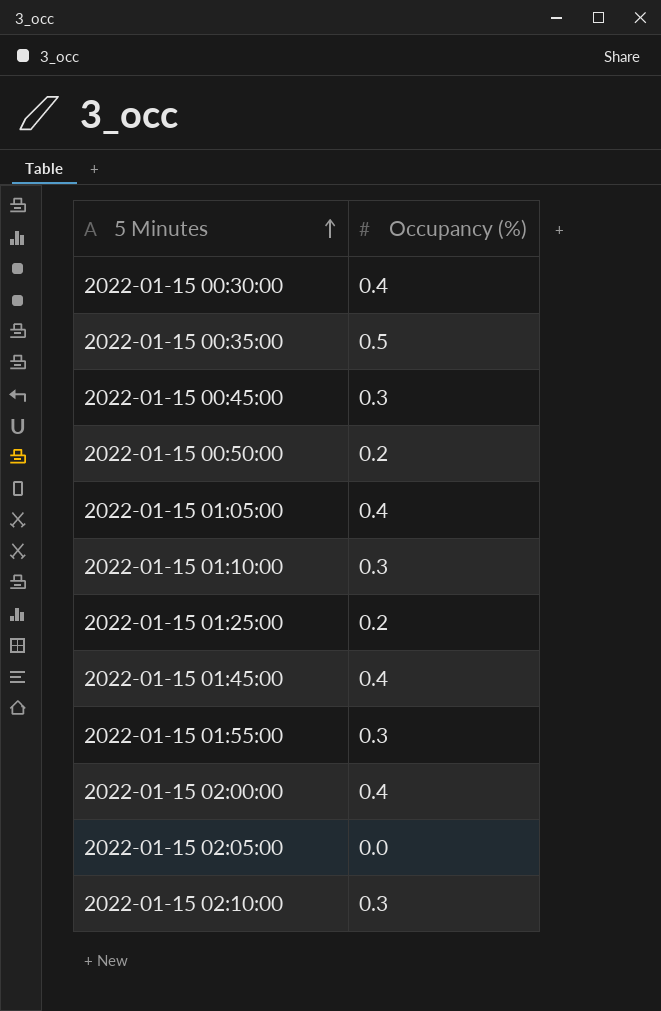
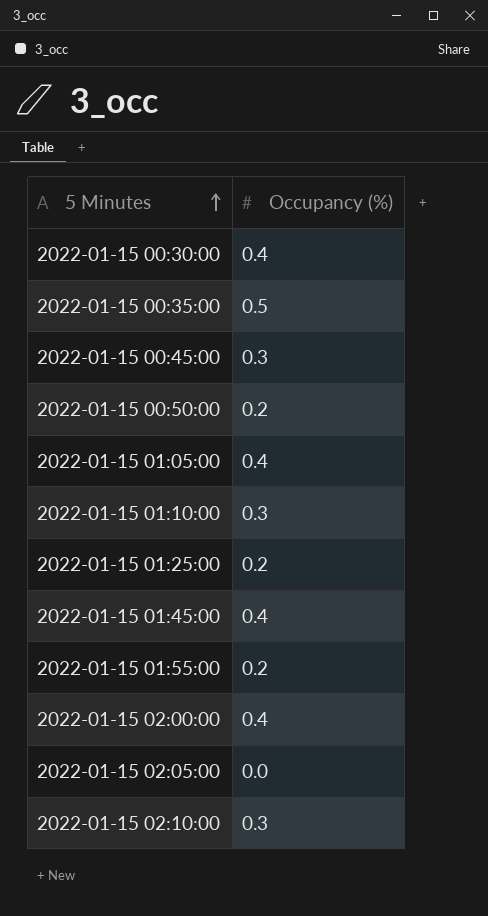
2022-01-15 01:55:00 | Occupancy (%): 0.3 -> 0.2

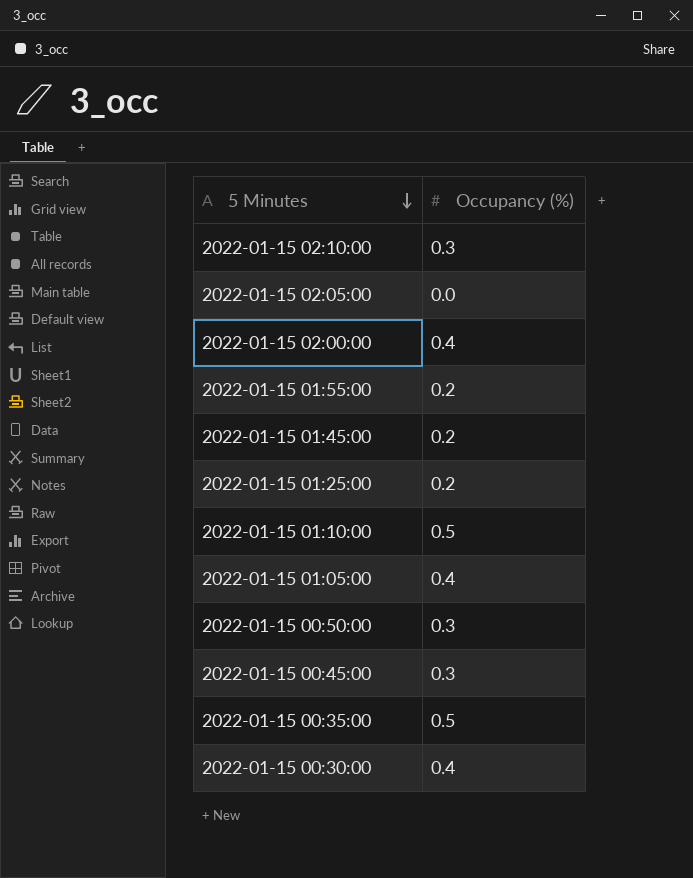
row order: 5 Minutes ascending -> 5 Minutes descending
2022-01-15 01:45:00 | Occupancy (%): 0.4 -> 0.2
2022-01-15 01:10:00 | Occupancy (%): 0.3 -> 0.5
2022-01-15 00:50:00 | Occupancy (%): 0.2 -> 0.3

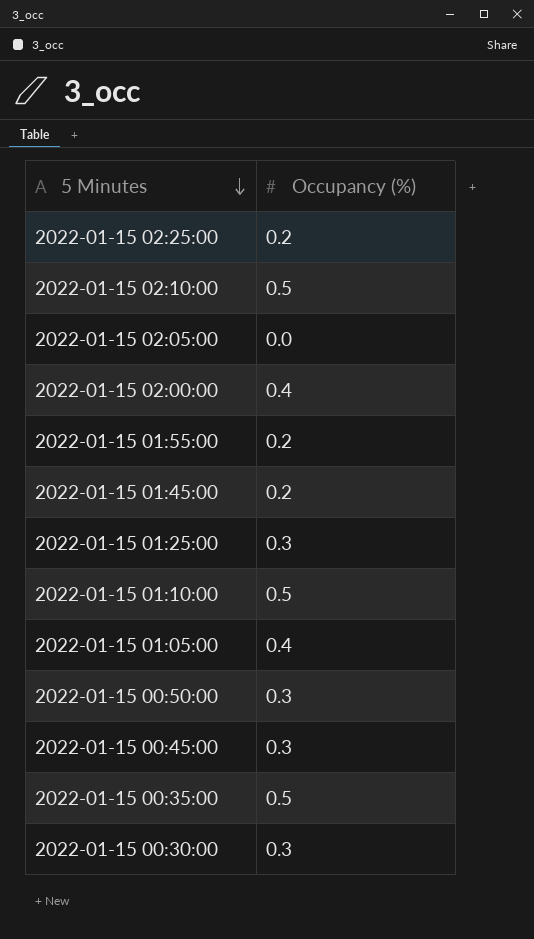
row 2022-01-15 02:25:00: none -> 0.2
2022-01-15 02:10:00 | Occupancy (%): 0.3 -> 0.5
2022-01-15 01:25:00 | Occupancy (%): 0.2 -> 0.3
2022-01-15 00:30:00 | Occupancy (%): 0.4 -> 0.3

